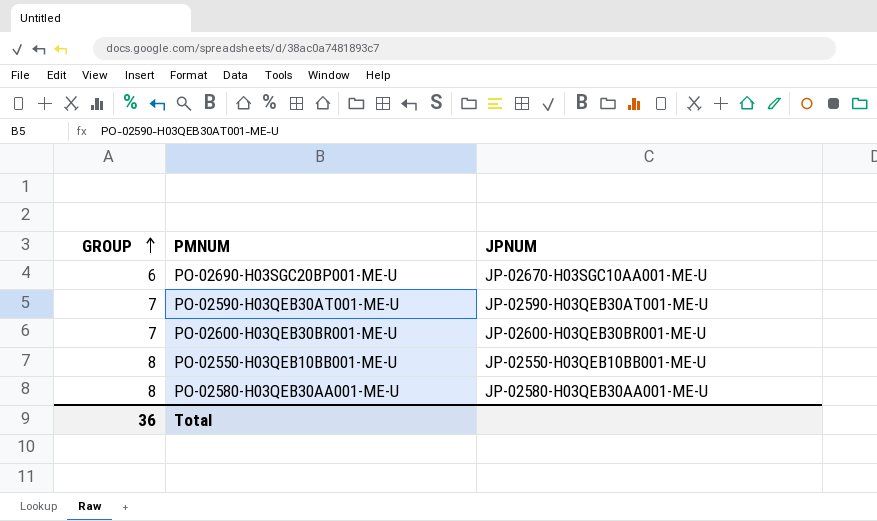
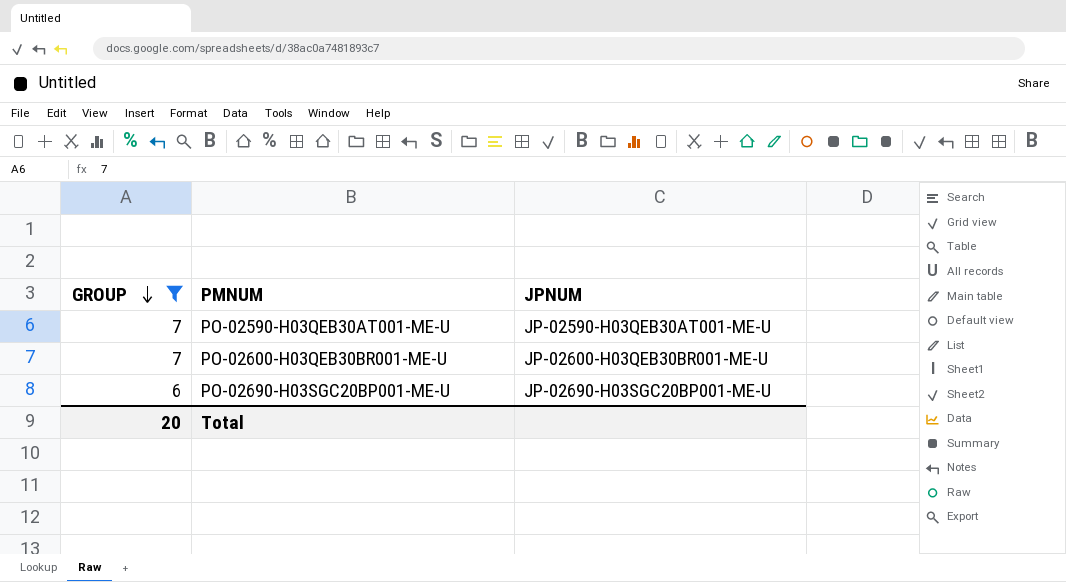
filter: none -> GROUP != 8
row order: GROUP ascending -> GROUP descending
PO-02690-H03SGC20BP001-ME-U | JPNUM: JP-02670-H03SGC10AA001-ME-U -> JP-02690-H03SGC20BP001-ME-U
Total | GROUP: 36 -> 20

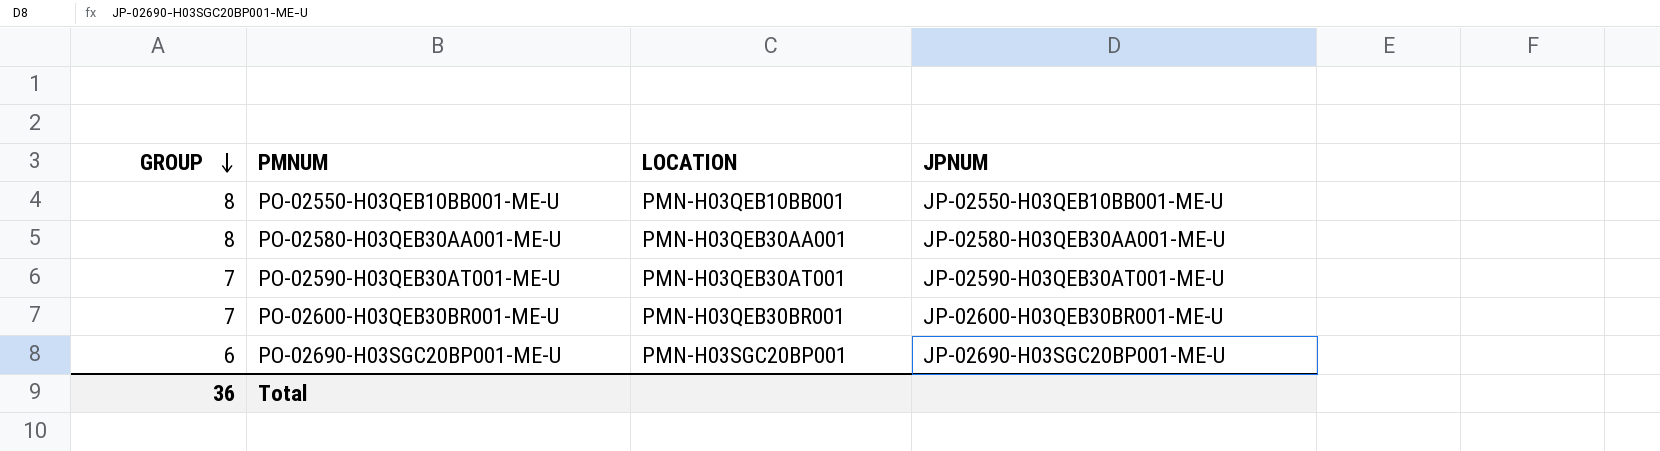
filter: GROUP != 8 -> none
column LOCATION | position: none -> 3
Total | GROUP: 20 -> 36

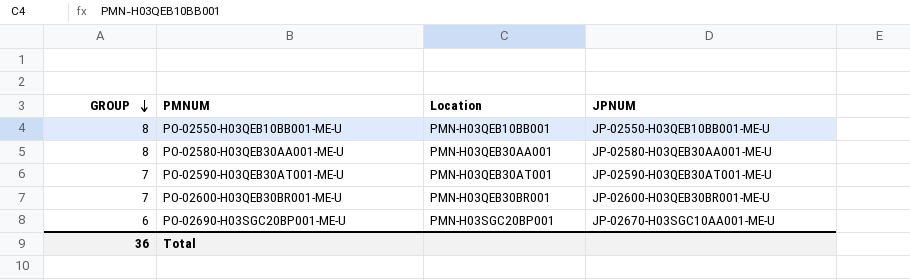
column name: LOCATION -> Location
PO-02690-H03SGC20BP001-ME-U | JPNUM: JP-02690-H03SGC20BP001-ME-U -> JP-02670-H03SGC10AA001-ME-U

